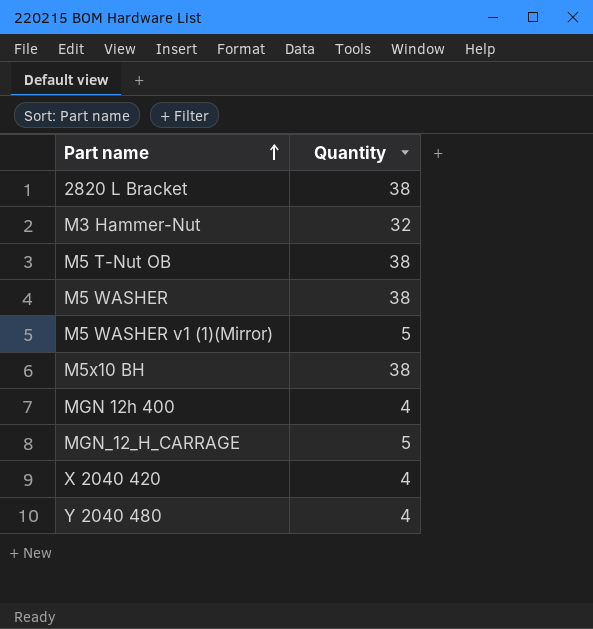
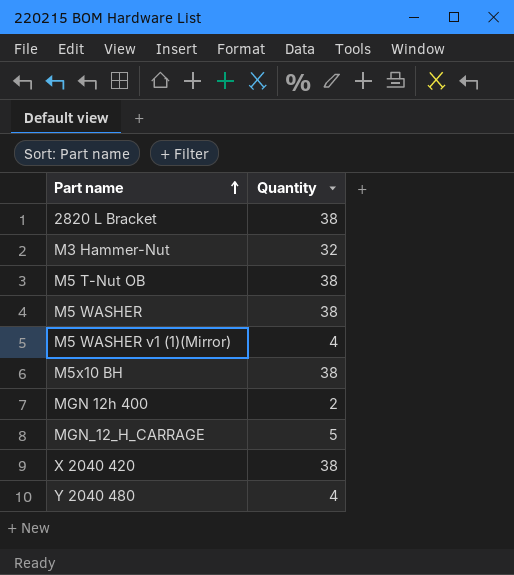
M5 WASHER v1 (1)(Mirror) | Quantity: 5 -> 4
MGN 12h 400 | Quantity: 4 -> 2
X 2040 420 | Quantity: 4 -> 38

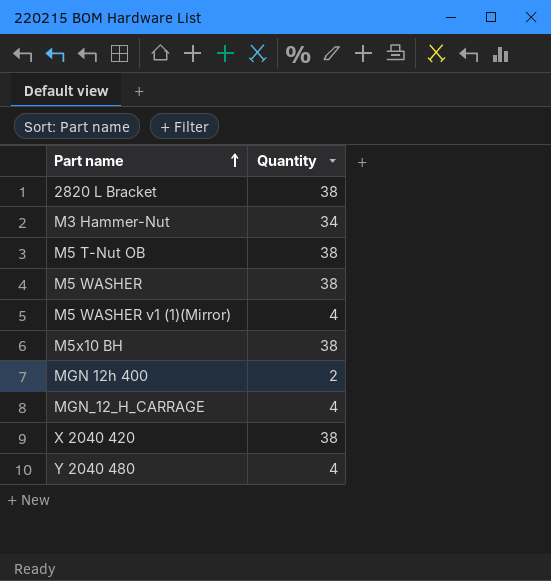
M3 Hammer-Nut | Quantity: 32 -> 34
MGN_12_H_CARRAGE | Quantity: 5 -> 4

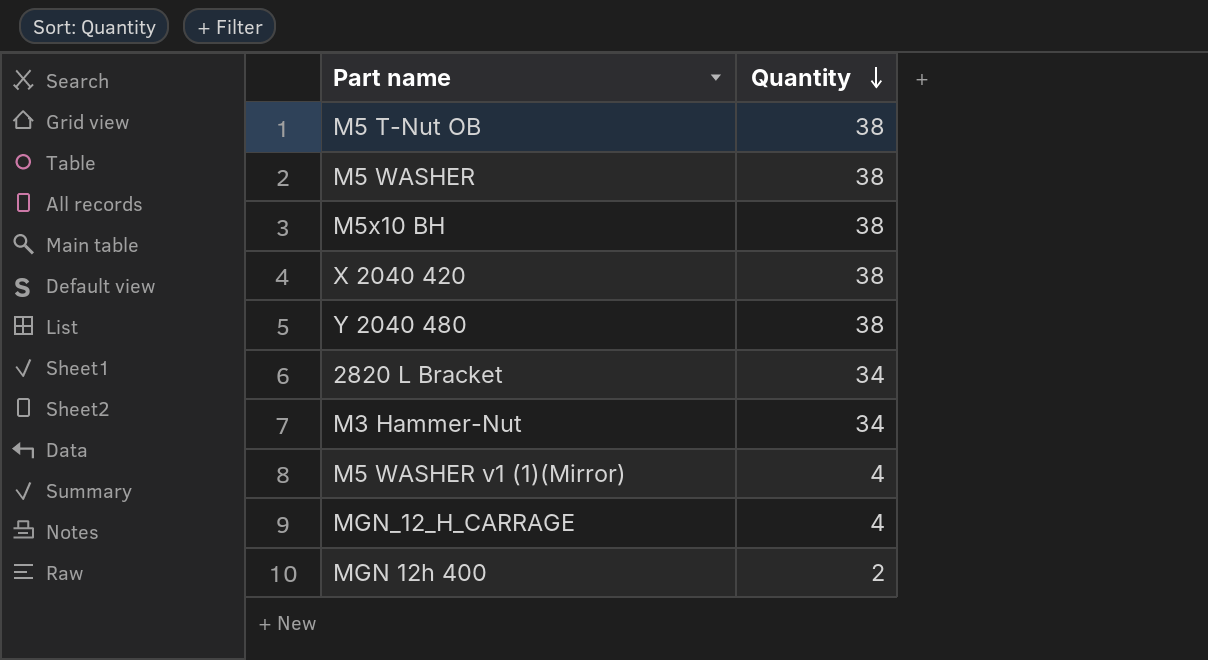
row order: Part name ascending -> Quantity descending
Y 2040 480 | Quantity: 4 -> 38
2820 L Bracket | Quantity: 38 -> 34

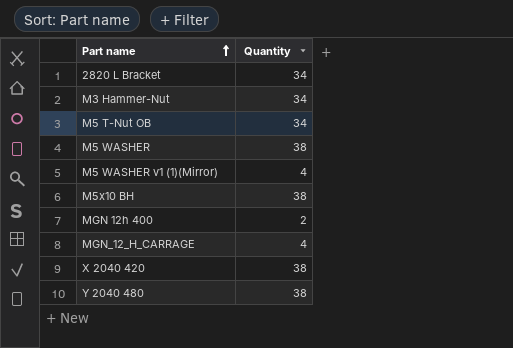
row order: Quantity descending -> Part name ascending
M5 T-Nut OB | Quantity: 38 -> 34

